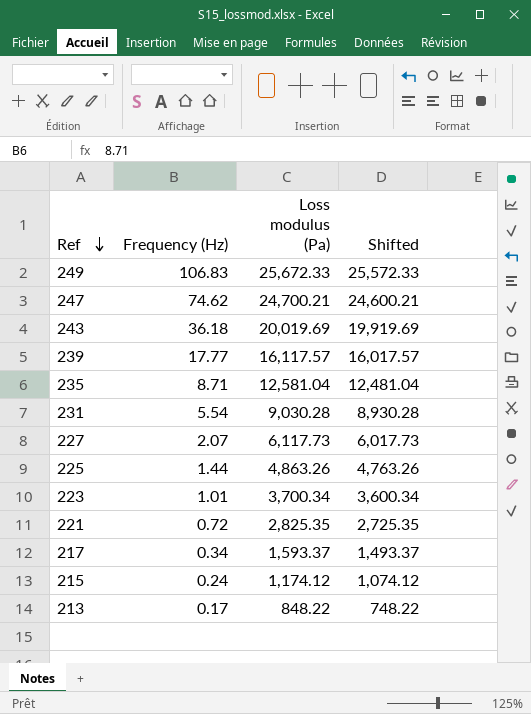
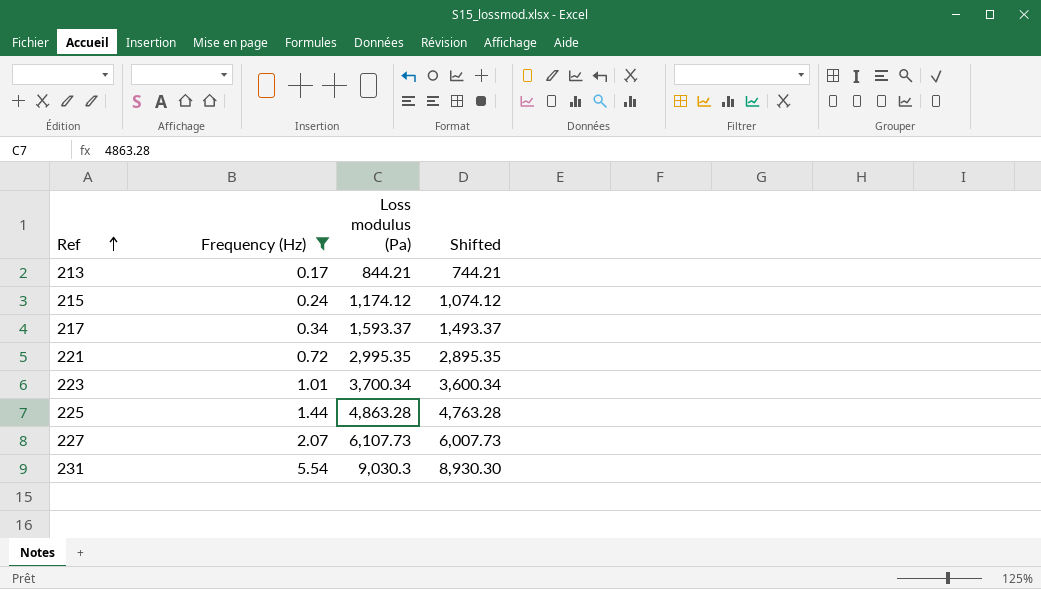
filter: none -> Frequency (Hz) <= 5.54
row order: Ref descending -> Ref ascending
213 | Loss modulus (Pa): 848.22 -> 844.21
213 | Shifted: 748.22 -> 744.21
221 | Loss modulus (Pa): 2,825.35 -> 2,995.35
221 | Shifted: 2,725.35 -> 2,895.35
225 | Loss modulus (Pa): 4,863.26 -> 4,863.28
225 | Shifted: 4,763.26 -> 4,763.28
227 | Loss modulus (Pa): 6,117.73 -> 6,107.73
227 | Shifted: 6,017.73 -> 6,007.73
231 | Loss modulus (Pa): 9,030.28 -> 9,030.3
231 | Shifted: 8,930.28 -> 8,930.30

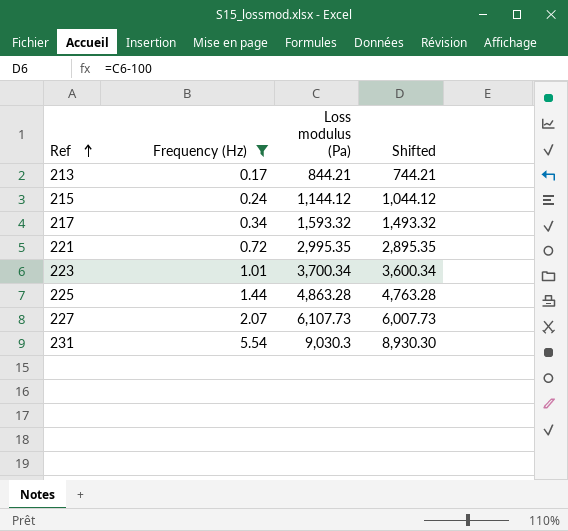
215 | Loss modulus (Pa): 1,174.12 -> 1,144.12
215 | Shifted: 1,074.12 -> 1,044.12
217 | Loss modulus (Pa): 1,593.37 -> 1,593.32
217 | Shifted: 1,493.37 -> 1,493.32

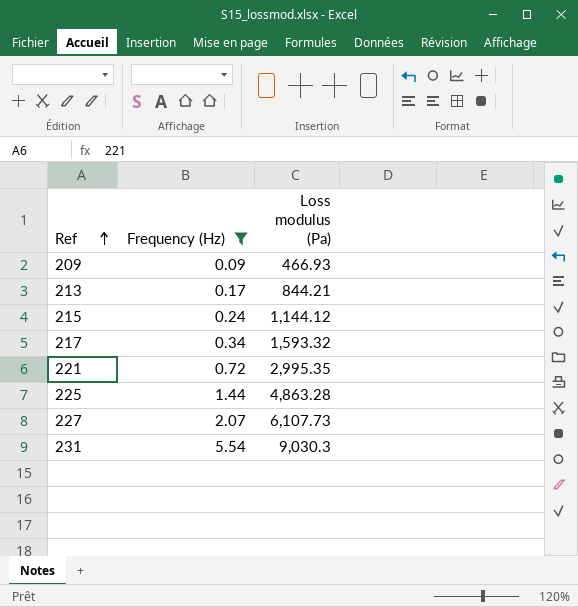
column Shifted | formula: [Loss modulus (Pa)] - 100 -> none
row 223: 1.01 | 3,700.34 | 3,600.34 -> none
row 209: none -> 0.09 | 466.93

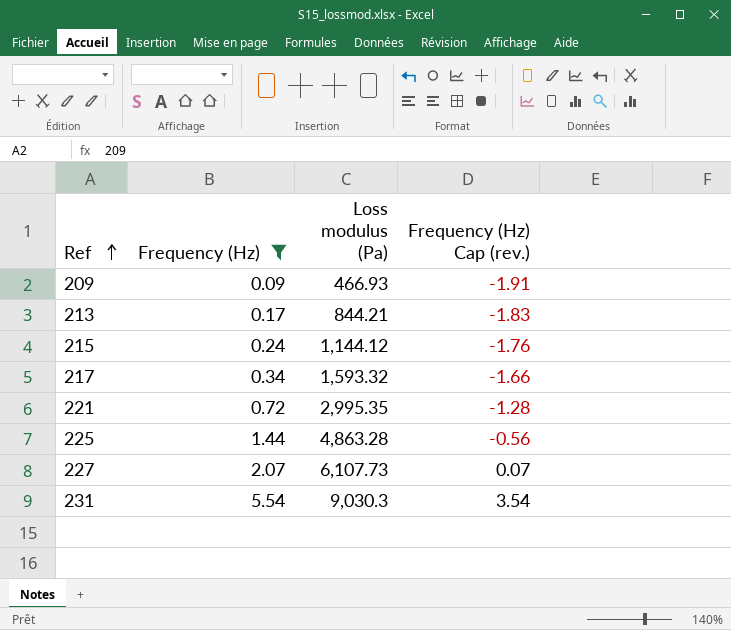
column Frequency (Hz) Cap (rev.) | formula: none -> [Frequency (Hz)] - 2

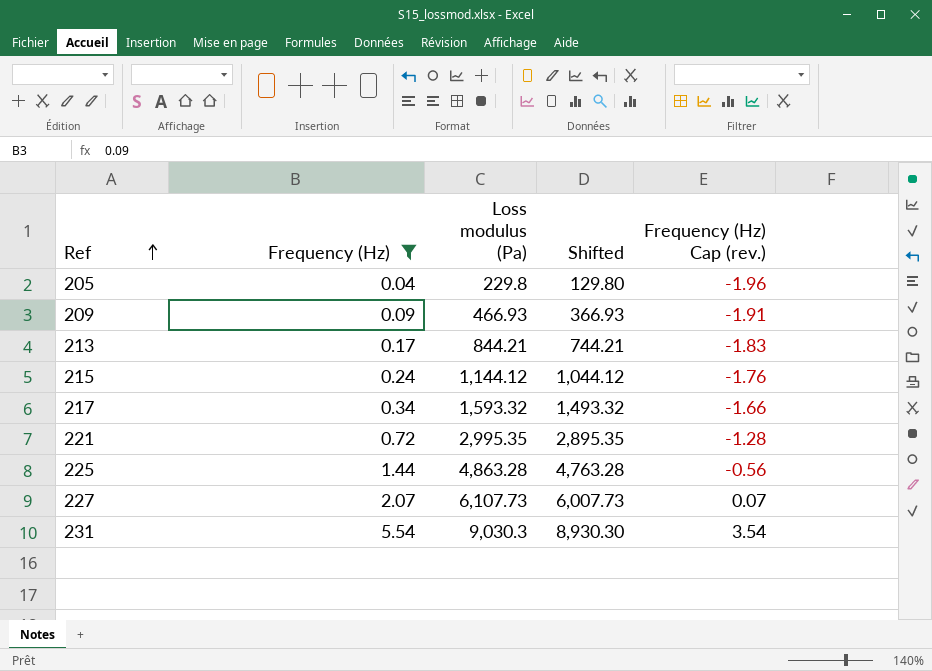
column Shifted | formula: none -> [Loss modulus (Pa)] - 100
row 205: none -> 0.04 | 229.8 | 129.80 | -1.96

